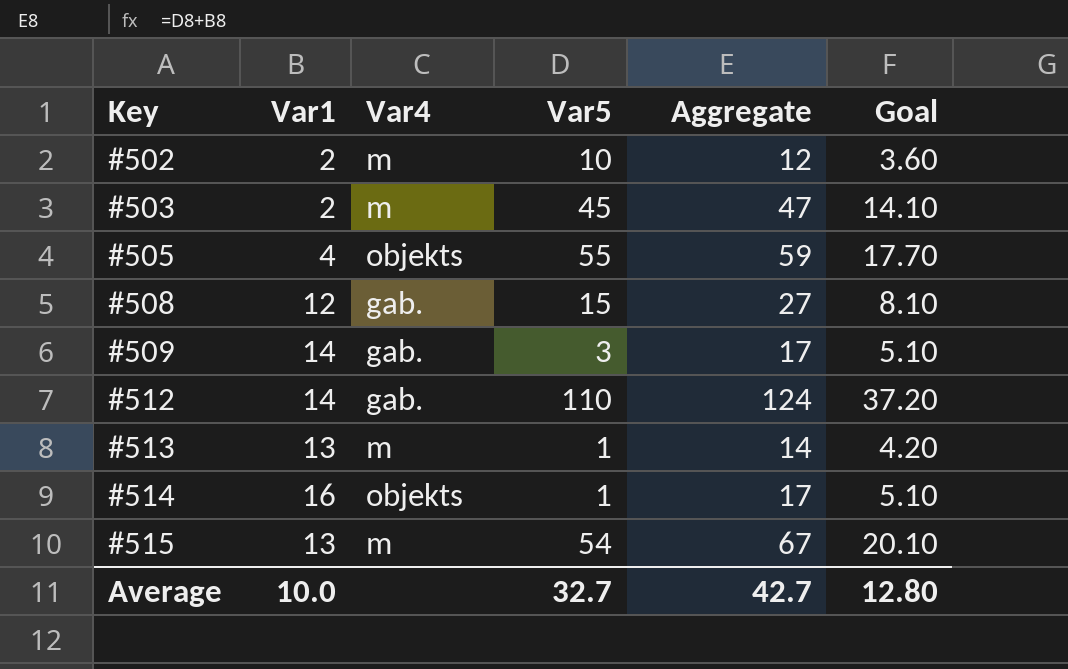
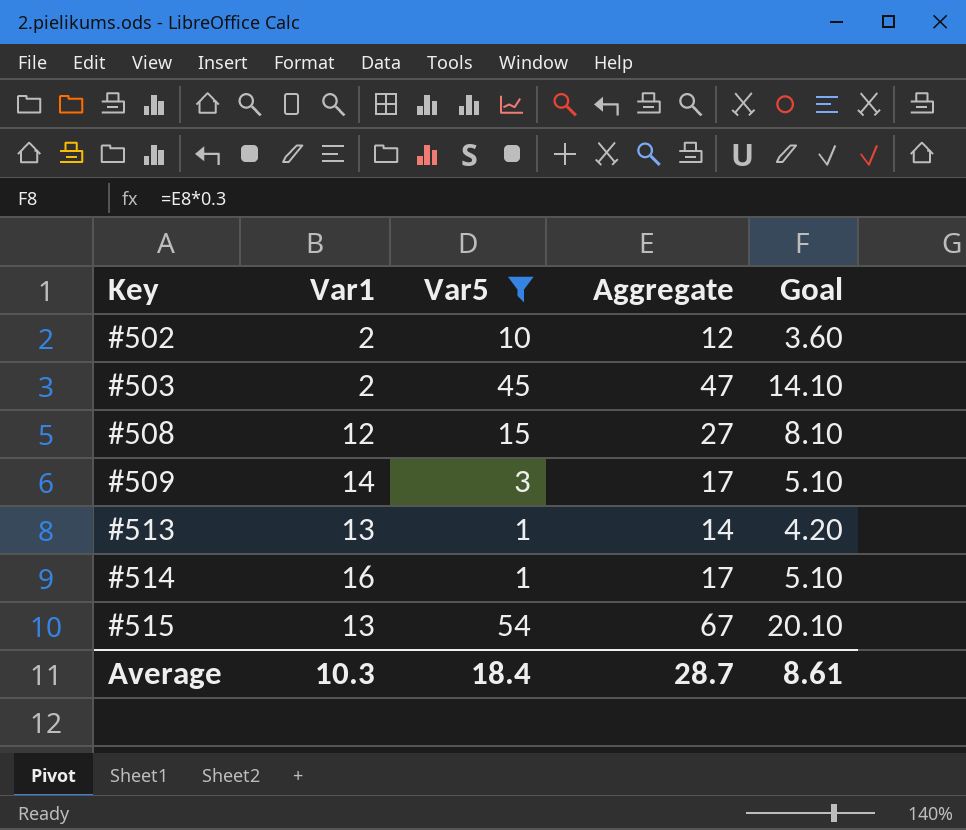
filter: none -> Var5 <= 54
column Var4 | position: 3 -> none
Average | Var1: 10.0 -> 10.3
Average | Var5: 32.7 -> 18.4
Average | Aggregate: 42.7 -> 28.7
Average | Goal: 12.80 -> 8.61

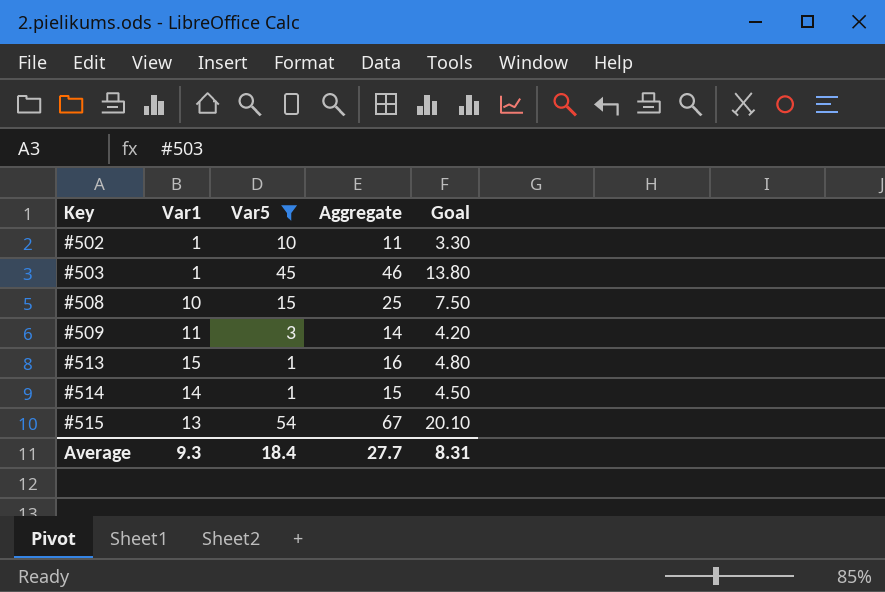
#502 | Var1: 2 -> 1
#502 | Aggregate: 12 -> 11
#502 | Goal: 3.60 -> 3.30
#503 | Var1: 2 -> 1
#503 | Aggregate: 47 -> 46
#503 | Goal: 14.10 -> 13.80
#508 | Var1: 12 -> 10
#508 | Aggregate: 27 -> 25
#508 | Goal: 8.10 -> 7.50
#509 | Var1: 14 -> 11
#509 | Aggregate: 17 -> 14
#509 | Goal: 5.10 -> 4.20
#513 | Var1: 13 -> 15
#513 | Aggregate: 14 -> 16
#513 | Goal: 4.20 -> 4.80
#514 | Var1: 16 -> 14
#514 | Aggregate: 17 -> 15
#514 | Goal: 5.10 -> 4.50
Average | Var1: 10.3 -> 9.3
Average | Aggregate: 28.7 -> 27.7
Average | Goal: 8.61 -> 8.31

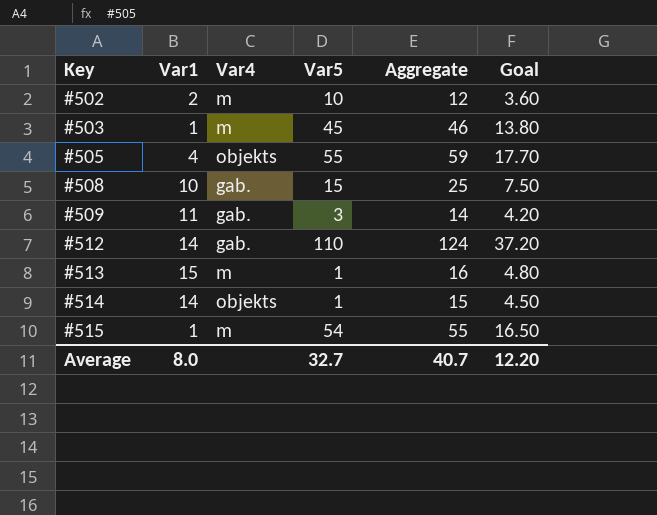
filter: Var5 <= 54 -> none
column Var4 | position: none -> 3
#502 | Var1: 1 -> 2
#502 | Aggregate: 11 -> 12
#502 | Goal: 3.30 -> 3.60
#515 | Var1: 13 -> 1
#515 | Aggregate: 67 -> 55
#515 | Goal: 20.10 -> 16.50
Average | Var1: 9.3 -> 8.0
Average | Var5: 18.4 -> 32.7
Average | Aggregate: 27.7 -> 40.7
Average | Goal: 8.31 -> 12.20

